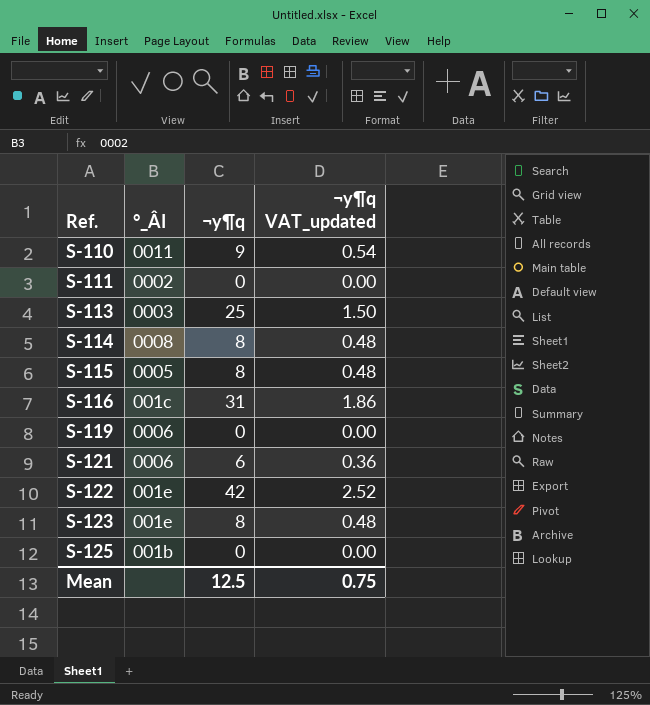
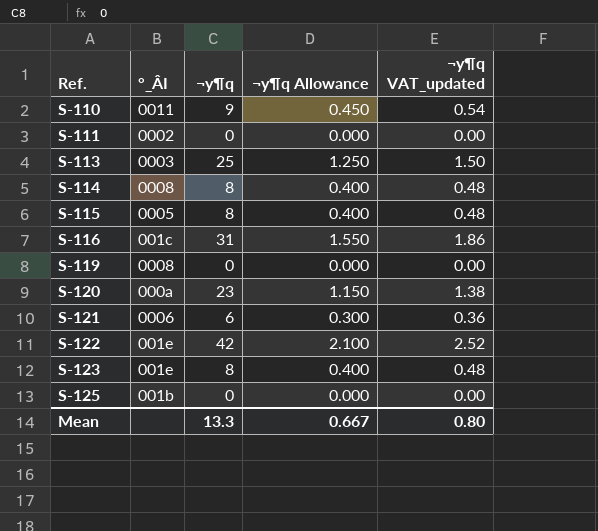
column ¬y¶q Allowance | formula: none -> [¬y¶q] * 0.05
S-119 | °_ÂI: 0006 -> 0008
row S-120: none -> 000a | 23 | 1.150 | 1.38
Mean | ¬y¶q: 12.5 -> 13.3
Mean | ¬y¶q VAT_updated: 0.75 -> 0.80

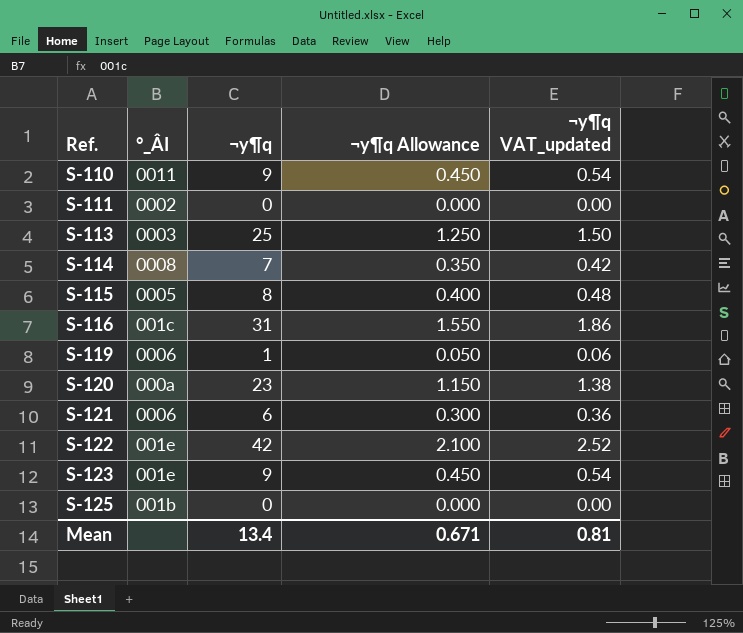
S-114 | ¬y¶q: 8 -> 7
S-114 | ¬y¶q Allowance: 0.400 -> 0.350
S-114 | ¬y¶q VAT_updated: 0.48 -> 0.42
S-119 | °_ÂI: 0008 -> 0006
S-119 | ¬y¶q: 0 -> 1
S-119 | ¬y¶q Allowance: 0.000 -> 0.050
S-119 | ¬y¶q VAT_updated: 0.00 -> 0.06
S-123 | ¬y¶q: 8 -> 9
S-123 | ¬y¶q Allowance: 0.400 -> 0.450
S-123 | ¬y¶q VAT_updated: 0.48 -> 0.54
Mean | ¬y¶q: 13.3 -> 13.4
Mean | ¬y¶q Allowance: 0.667 -> 0.671
Mean | ¬y¶q VAT_updated: 0.80 -> 0.81

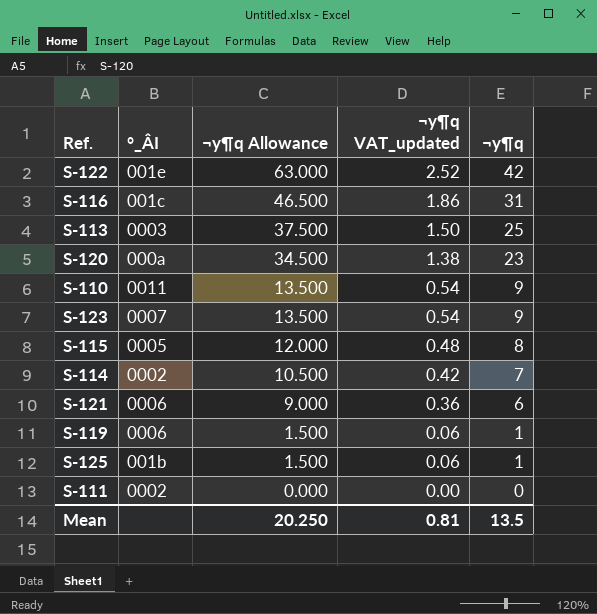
row order: Ref. ascending -> ¬y¶q Allowance descending
column ¬y¶q Allowance | formula: [¬y¶q] * 0.05 -> [¬y¶q] * 1.5
column ¬y¶q | position: 3 -> 5
S-123 | °_ÂI: 001e -> 0007
S-114 | °_ÂI: 0008 -> 0002
S-125 | ¬y¶q VAT_updated: 0.00 -> 0.06
S-125 | ¬y¶q: 0 -> 1
Mean | ¬y¶q Allowance: 0.671 -> 20.250
Mean | ¬y¶q: 13.4 -> 13.5

